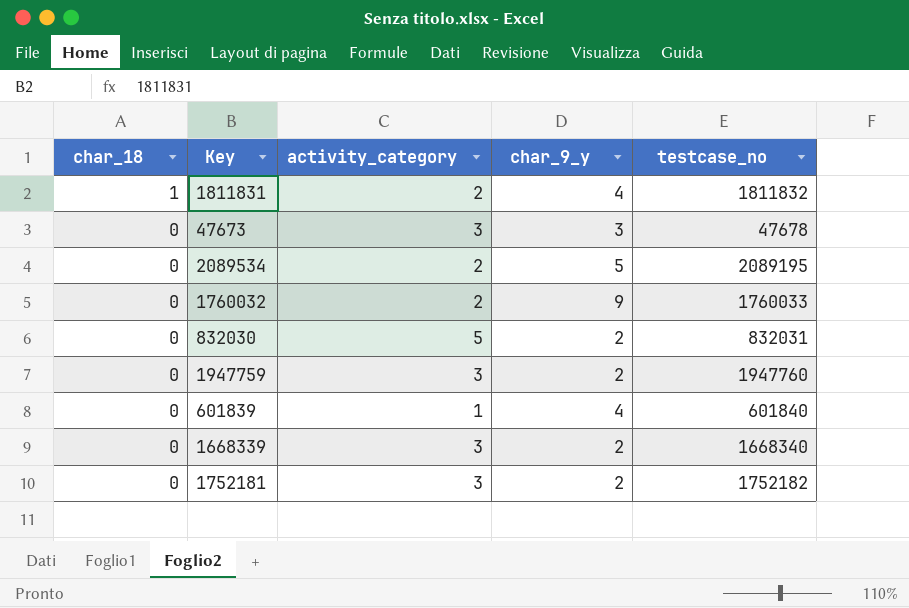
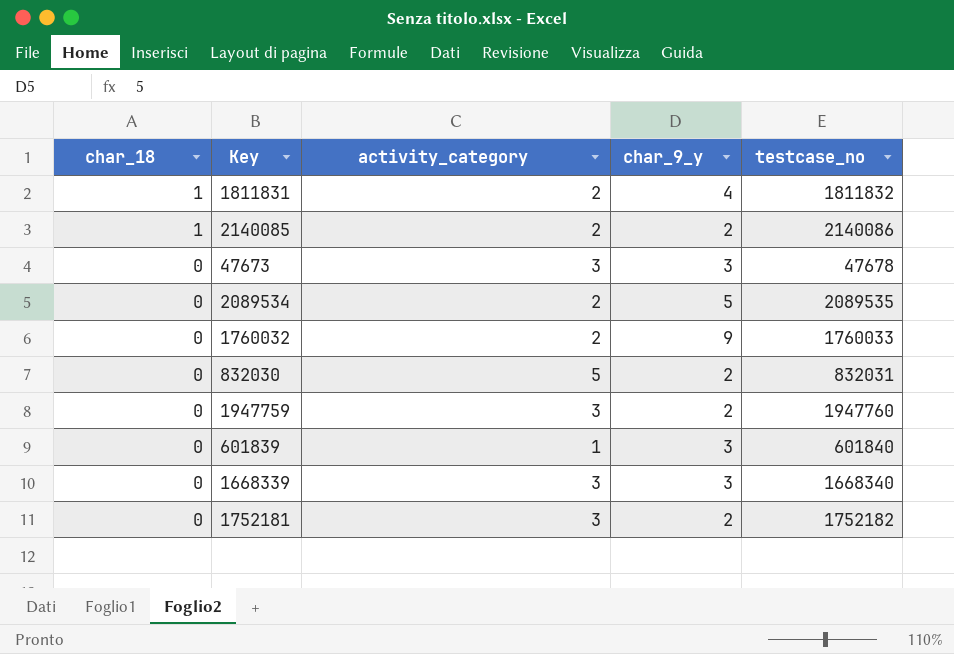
row 2140085: none -> 1 | 2 | 2 | 2140086
2089534 | testcase_no: 2089195 -> 2089535
601839 | char_9_y: 4 -> 3
1668339 | char_9_y: 2 -> 3

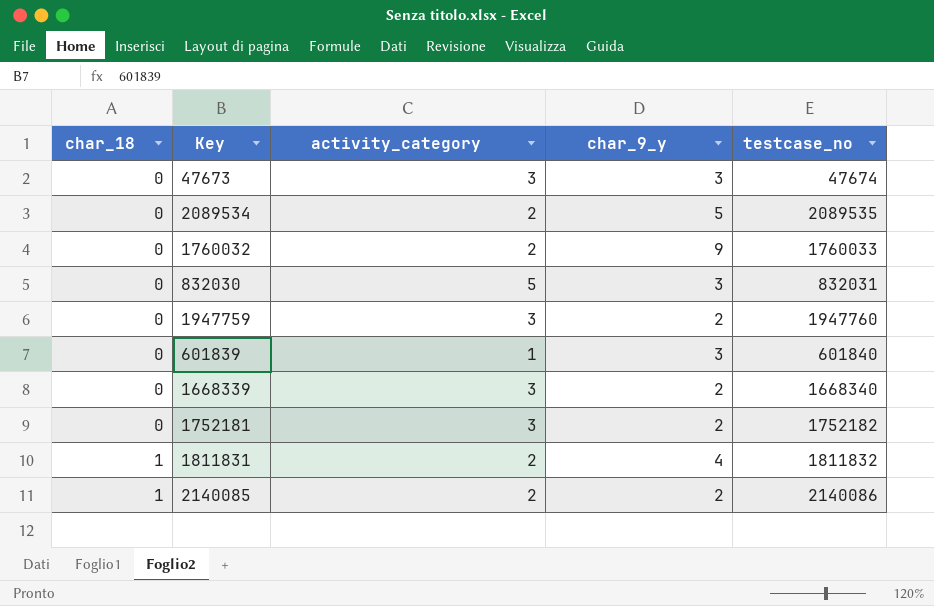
row order: char_18 descending -> char_18 ascending
47673 | testcase_no: 47678 -> 47674
832030 | char_9_y: 2 -> 3
1668339 | char_9_y: 3 -> 2

